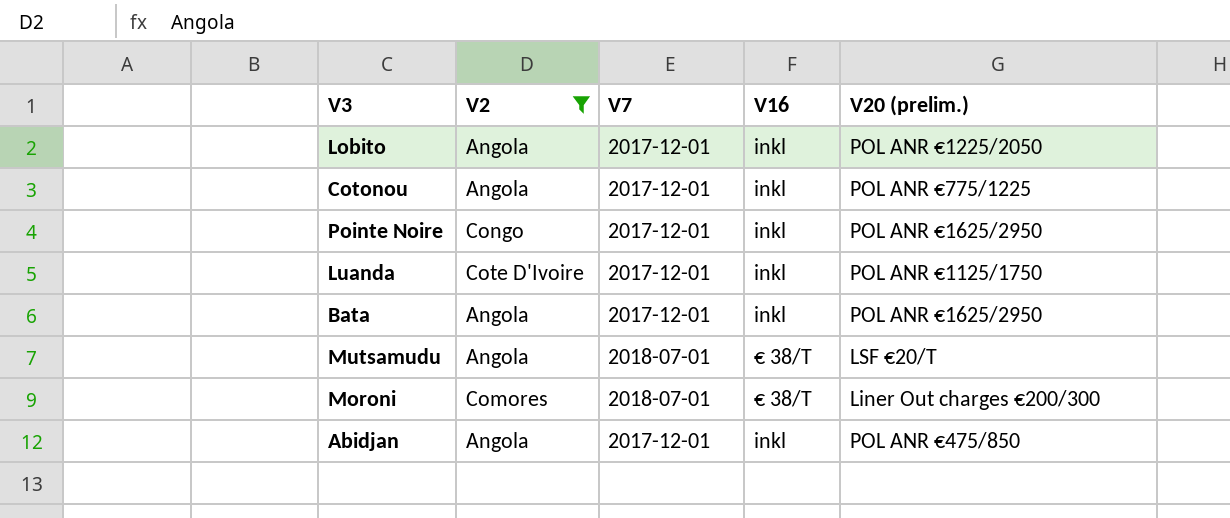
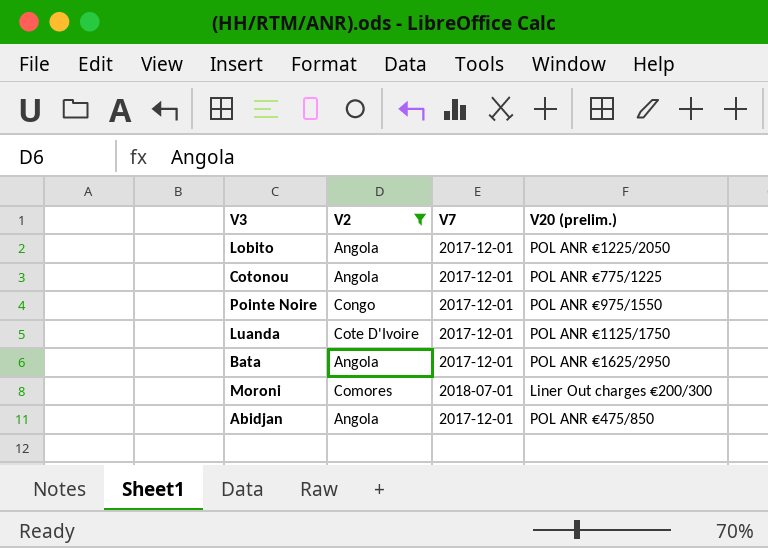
column V16 | position: 4 -> none
row Mutsamudu: Angola | 2018-07-01 | € 38/T | LSF €20/T -> none
Pointe Noire | V20 (prelim.): POL ANR €1625/2950 -> POL ANR €975/1550

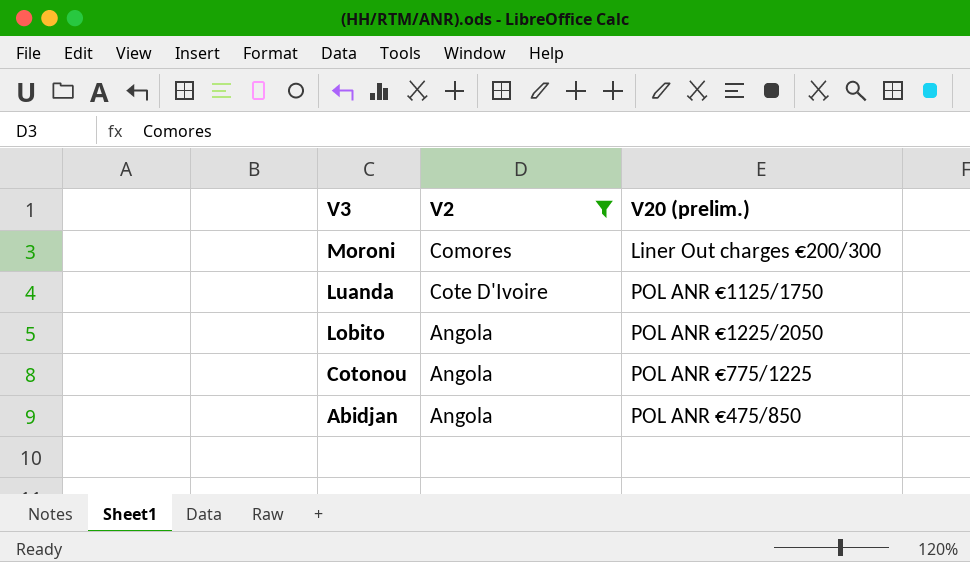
row order: none -> V3 descending
column V7 | position: 3 -> none
row Pointe Noire: Congo | 2017-12-01 | POL ANR €975/1550 -> none
row Bata: Angola | 2017-12-01 | POL ANR €1625/2950 -> none

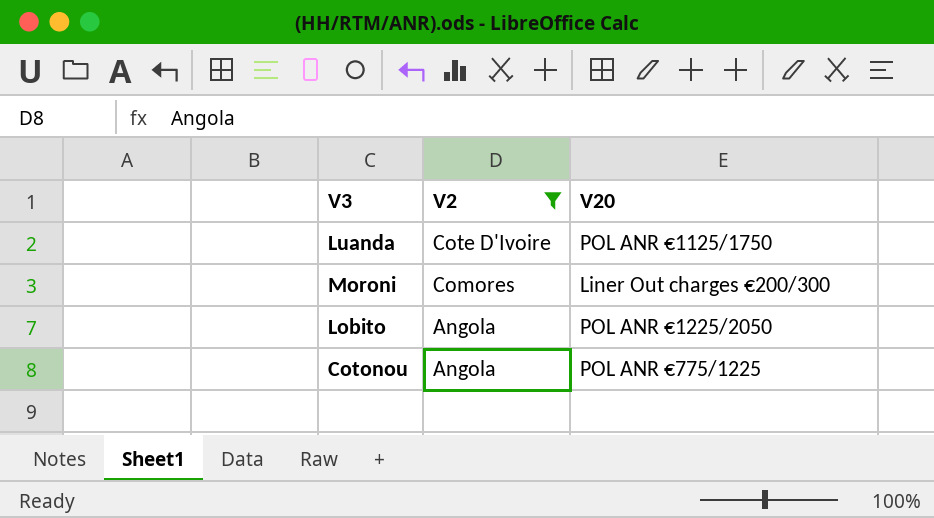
row order: V3 descending -> V2 descending
column name: V20 (prelim.) -> V20
row Abidjan: Angola | POL ANR €475/850 -> none

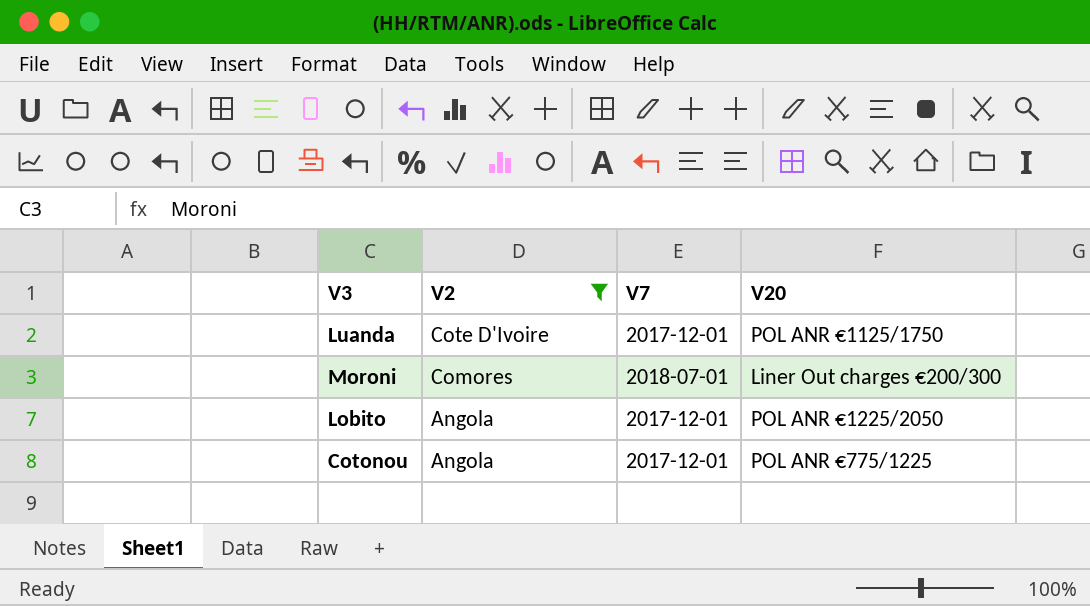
column V7 | position: none -> 3

